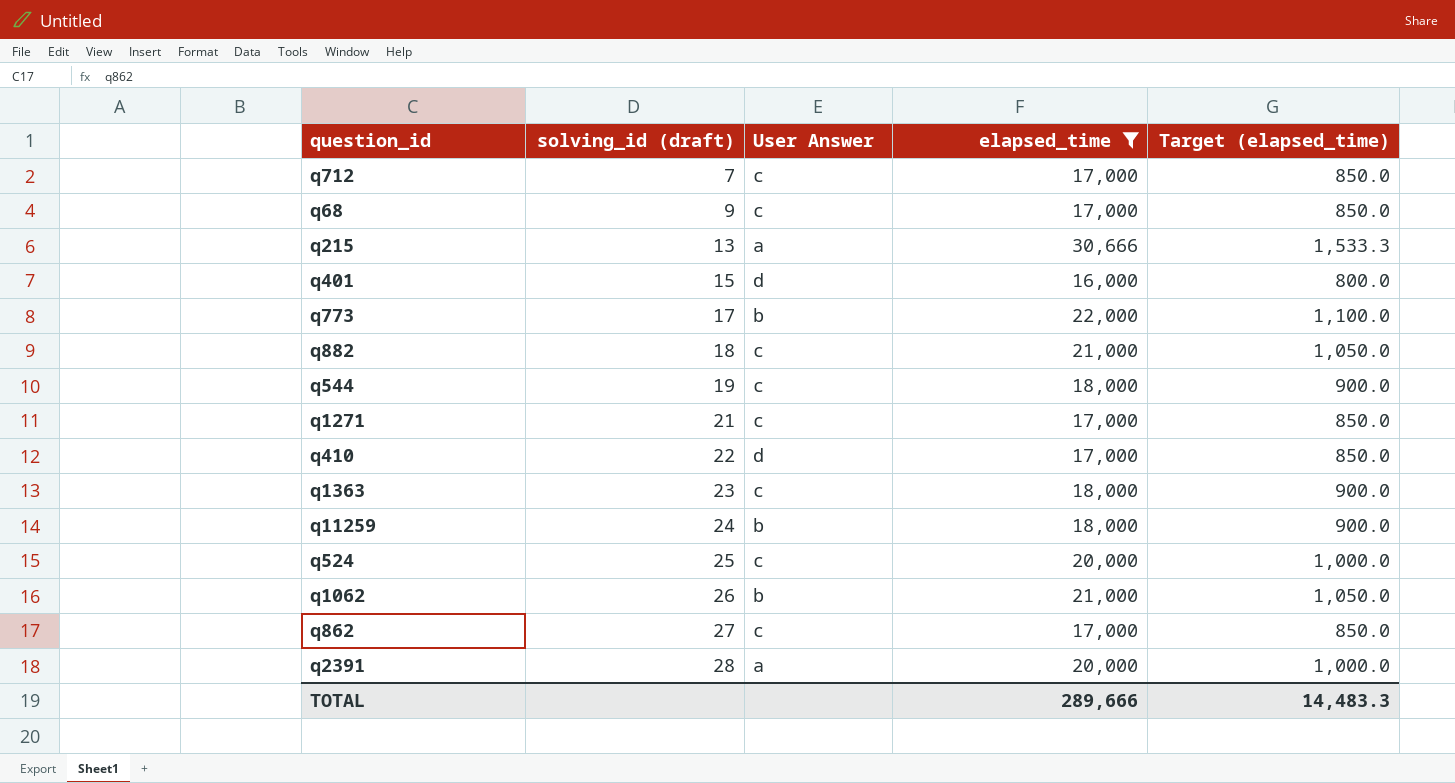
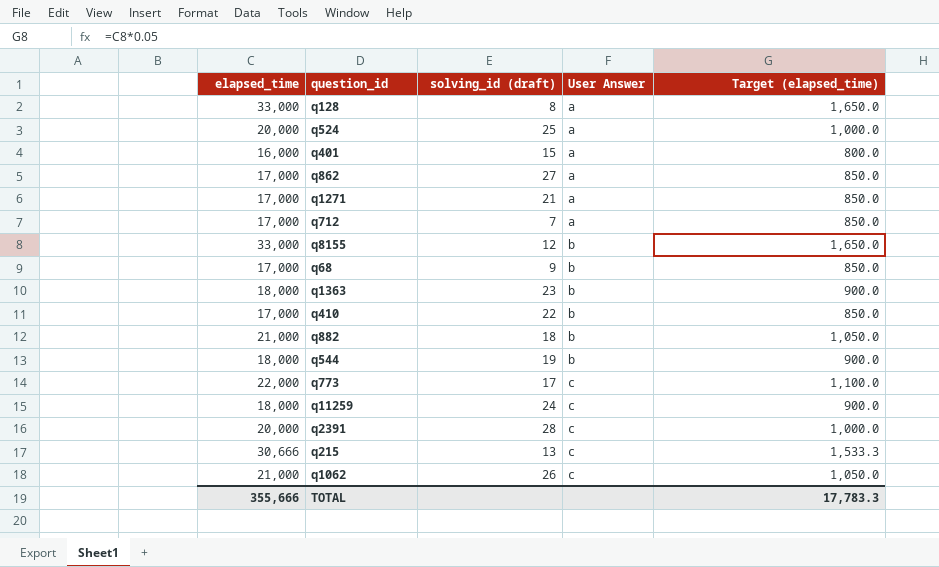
filter: elapsed_time != 33,000 -> none
row order: solving_id (draft) ascending -> User Answer ascending
column elapsed_time | position: 4 -> 1
q524 | User Answer: c -> a
q401 | User Answer: d -> a
q862 | User Answer: c -> a
q1271 | User Answer: c -> a
q712 | User Answer: c -> a
q68 | User Answer: c -> b
q1363 | User Answer: c -> b
q410 | User Answer: d -> b
q882 | User Answer: c -> b
q544 | User Answer: c -> b
q773 | User Answer: b -> c
q11259 | User Answer: b -> c
q2391 | User Answer: a -> c
q215 | User Answer: a -> c
q1062 | User Answer: b -> c
TOTAL | elapsed_time: 289,666 -> 355,666
TOTAL | Target (elapsed_time): 14,483.3 -> 17,783.3

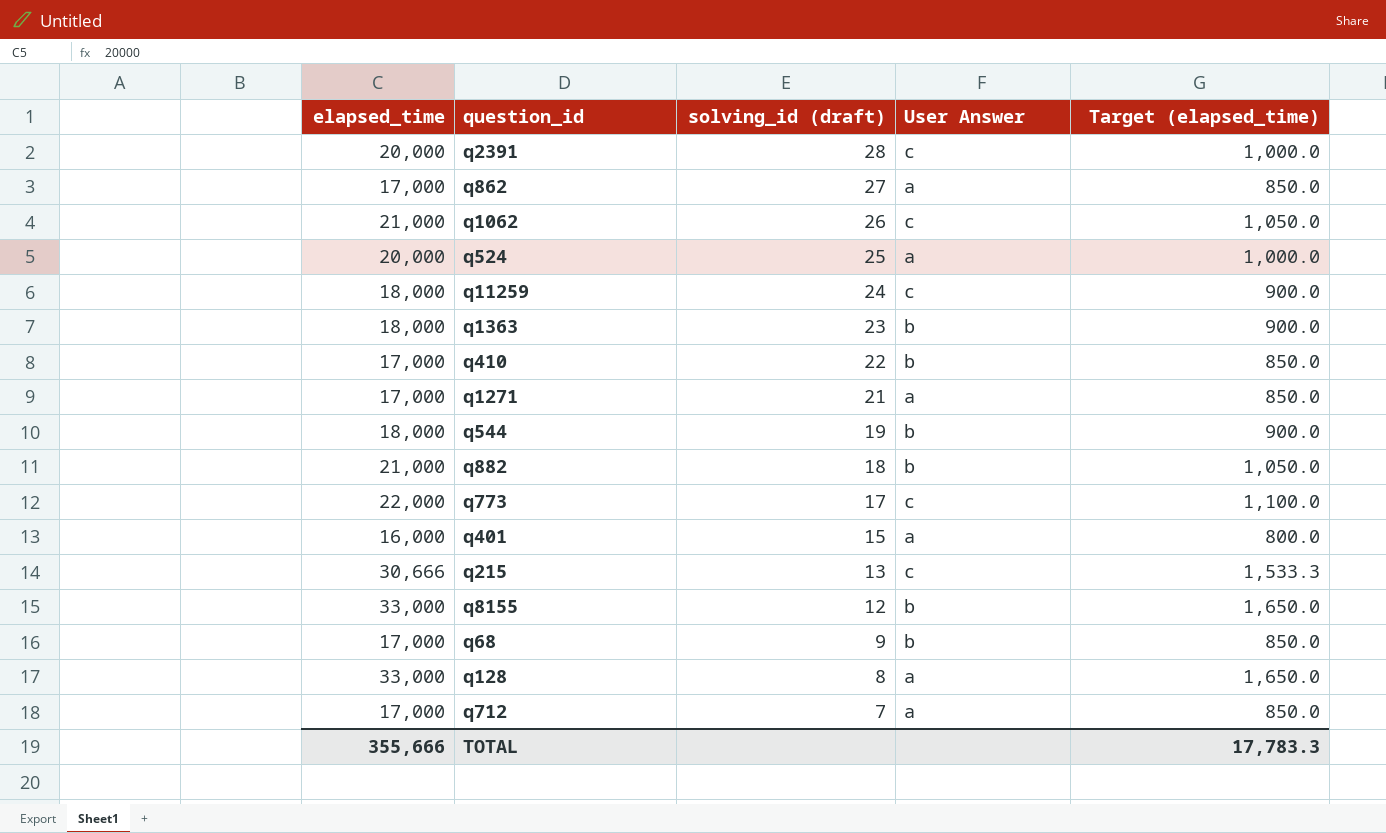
row order: User Answer ascending -> solving_id (draft) descending

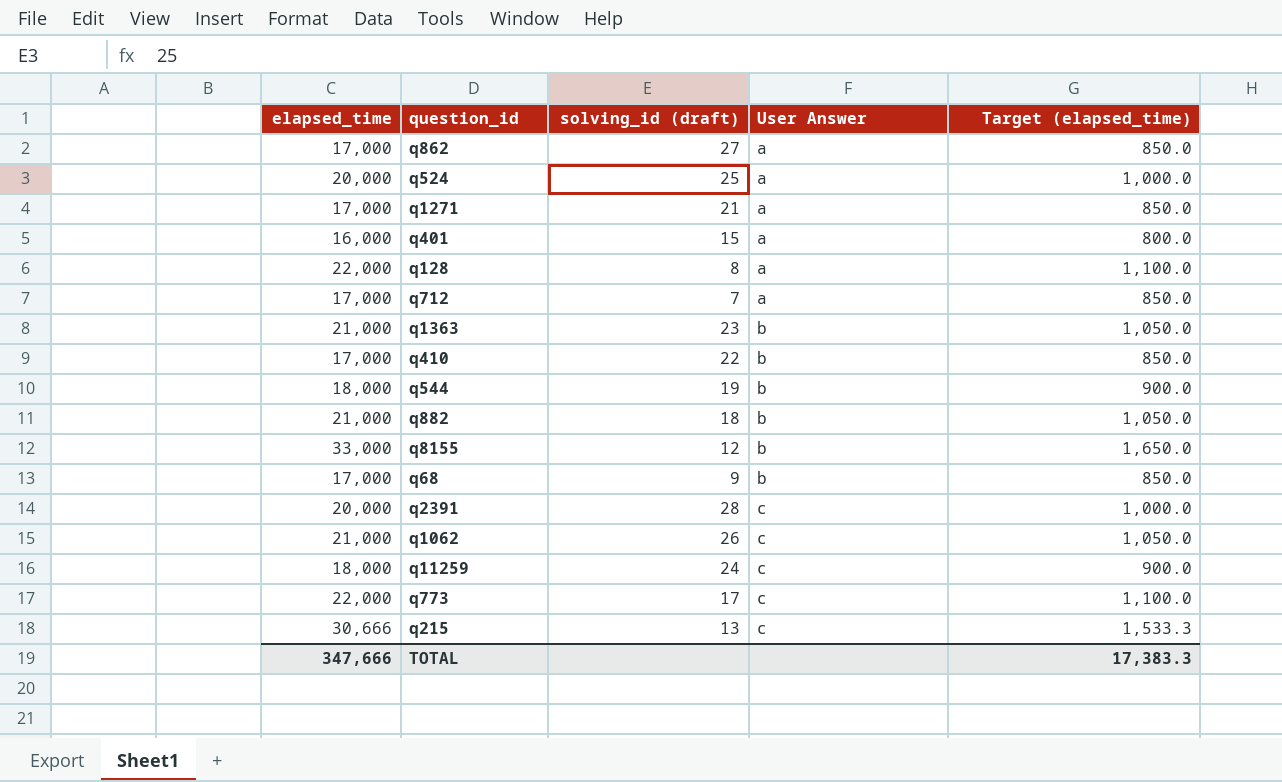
row order: solving_id (draft) descending -> User Answer ascending
q128 | elapsed_time: 33,000 -> 22,000
q128 | Target (elapsed_time): 1,650.0 -> 1,100.0
q1363 | elapsed_time: 18,000 -> 21,000
q1363 | Target (elapsed_time): 900.0 -> 1,050.0
TOTAL | elapsed_time: 355,666 -> 347,666
TOTAL | Target (elapsed_time): 17,783.3 -> 17,383.3

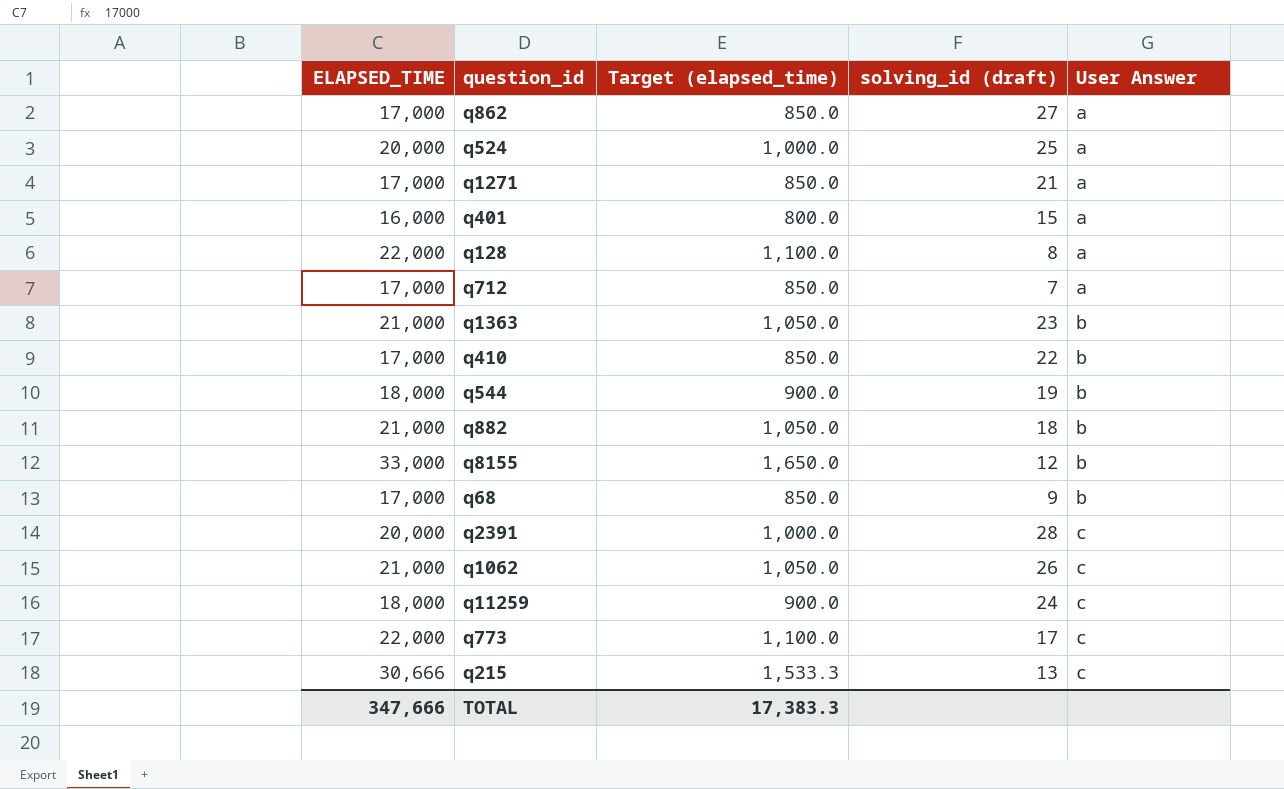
column name: elapsed_time -> ELAPSED_TIME
column Target (elapsed_time) | position: 5 -> 3

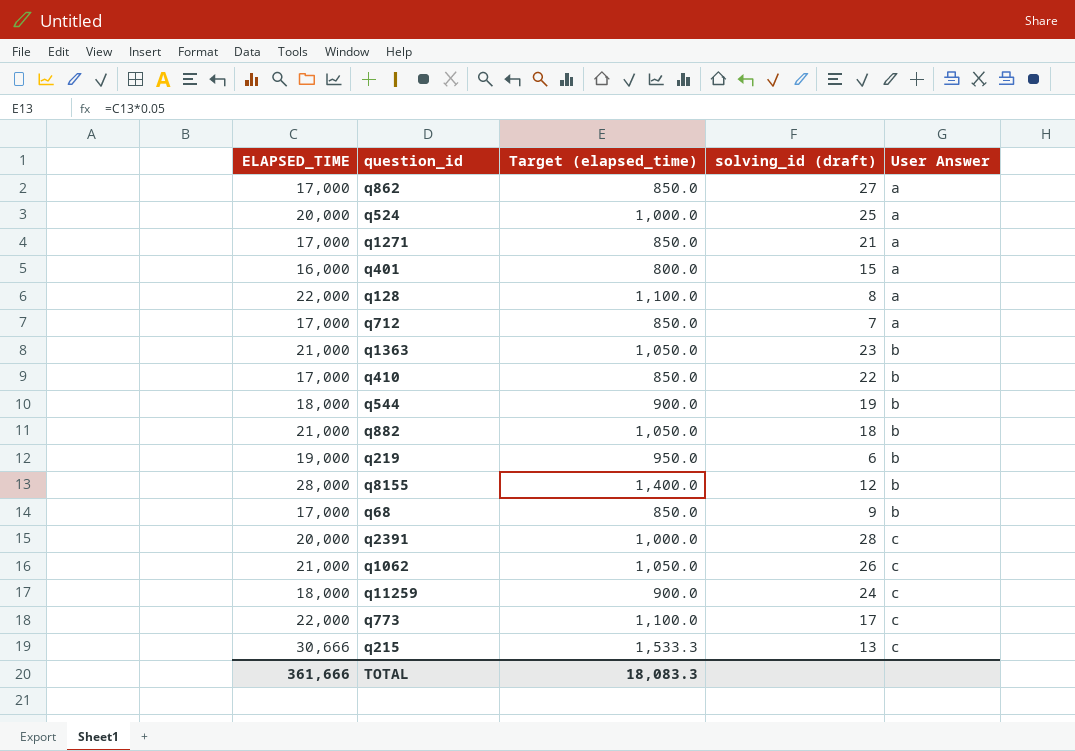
row q219: none -> 19,000 | 950.0 | 6 | b
q8155 | ELAPSED_TIME: 33,000 -> 28,000
q8155 | Target (elapsed_time): 1,650.0 -> 1,400.0
TOTAL | ELAPSED_TIME: 347,666 -> 361,666
TOTAL | Target (elapsed_time): 17,383.3 -> 18,083.3

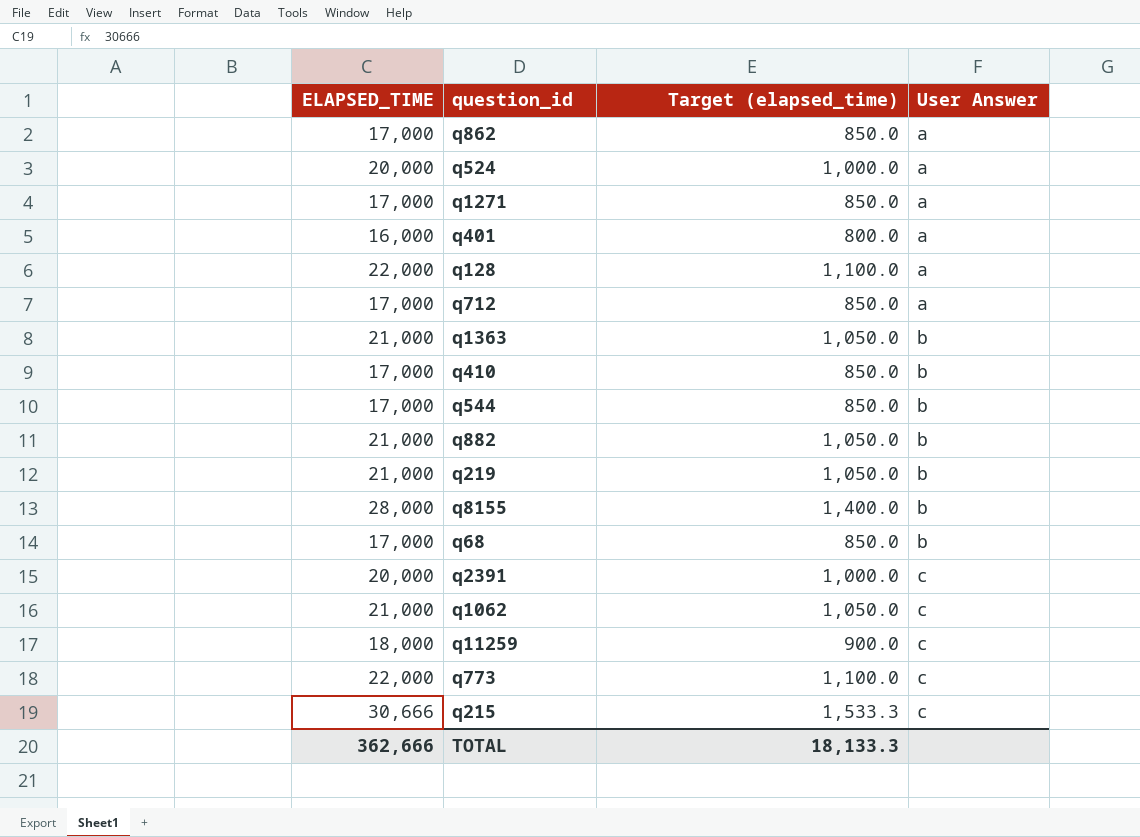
column solving_id (draft) | position: 4 -> none
q544 | ELAPSED_TIME: 18,000 -> 17,000
q544 | Target (elapsed_time): 900.0 -> 850.0
q219 | ELAPSED_TIME: 19,000 -> 21,000
q219 | Target (elapsed_time): 950.0 -> 1,050.0
TOTAL | ELAPSED_TIME: 361,666 -> 362,666
TOTAL | Target (elapsed_time): 18,083.3 -> 18,133.3

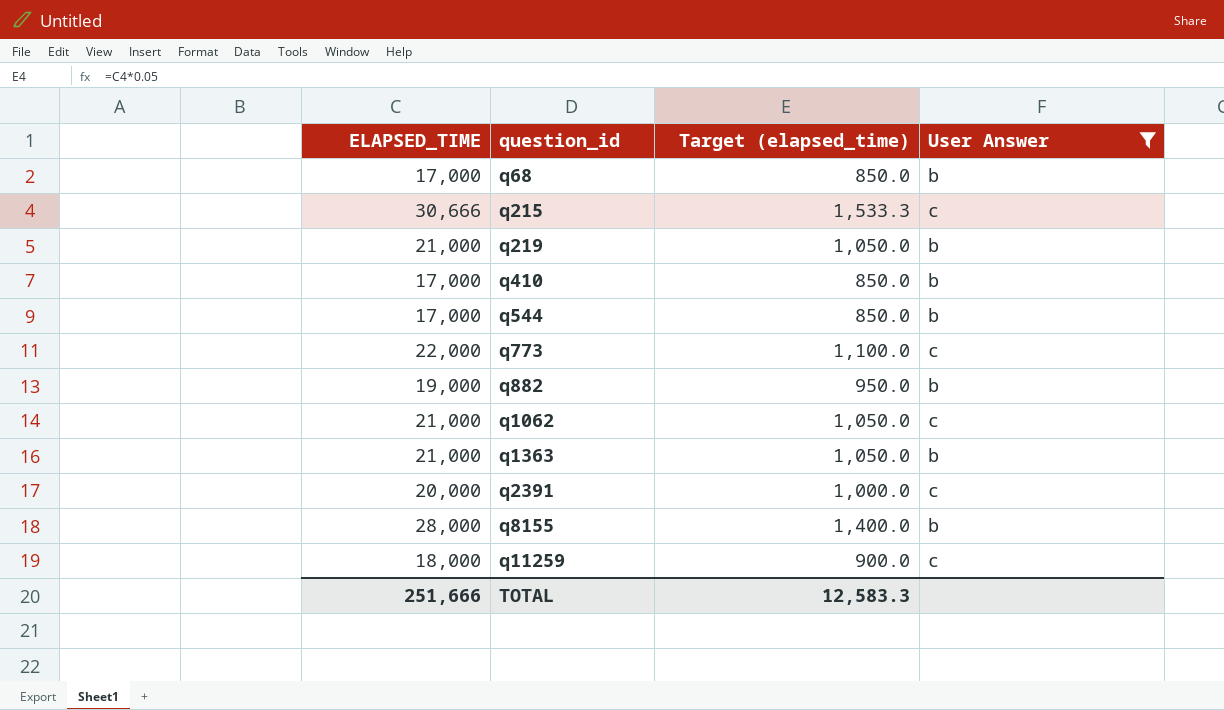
filter: none -> User Answer != a
row order: User Answer ascending -> question_id ascending
q882 | ELAPSED_TIME: 21,000 -> 19,000
q882 | Target (elapsed_time): 1,050.0 -> 950.0
TOTAL | ELAPSED_TIME: 362,666 -> 251,666
TOTAL | Target (elapsed_time): 18,133.3 -> 12,583.3

